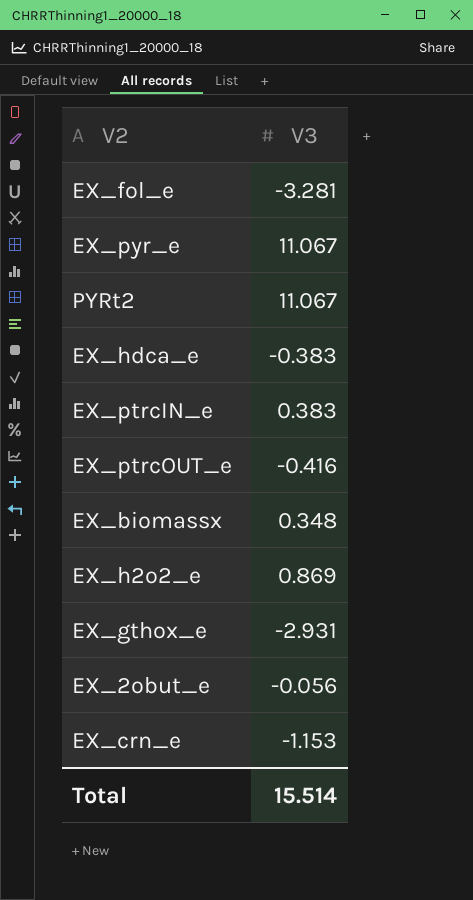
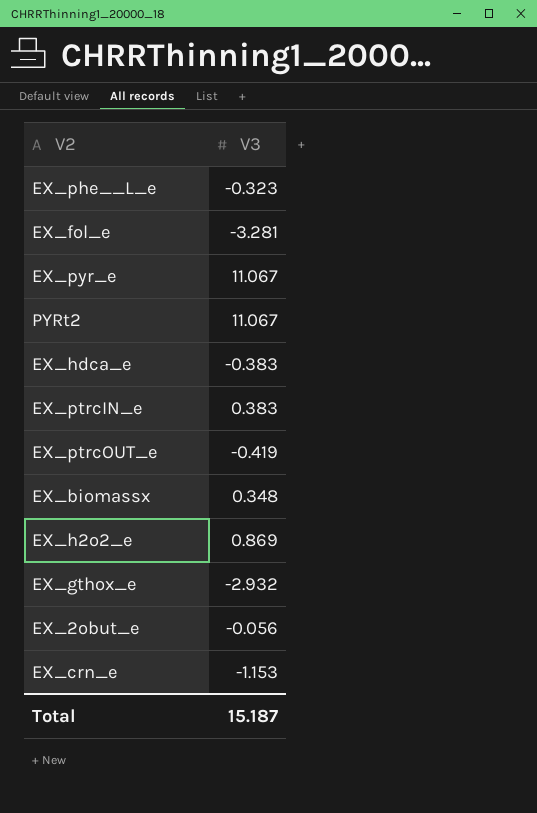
row EX_phe__L_e: none -> -0.323
EX_ptrcOUT_e | V3: -0.416 -> -0.419
EX_gthox_e | V3: -2.931 -> -2.932
Total | V3: 15.514 -> 15.187

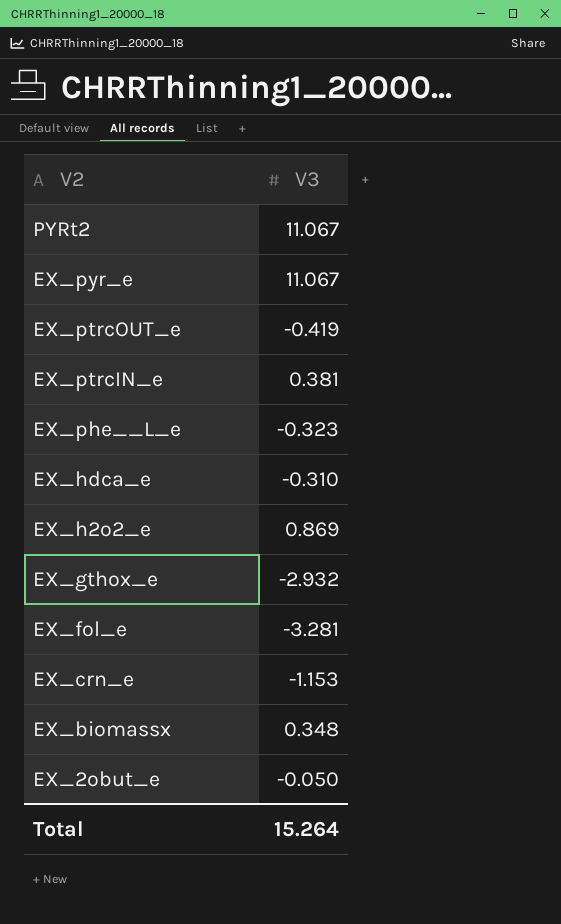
row order: none -> V2 descending
EX_ptrcIN_e | V3: 0.383 -> 0.381
EX_hdca_e | V3: -0.383 -> -0.310
EX_2obut_e | V3: -0.056 -> -0.050
Total | V3: 15.187 -> 15.264

